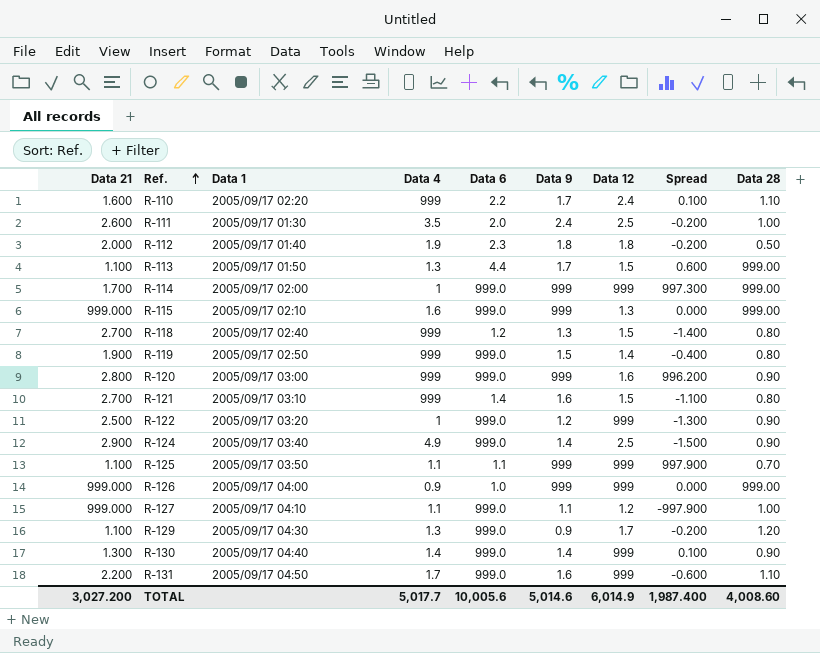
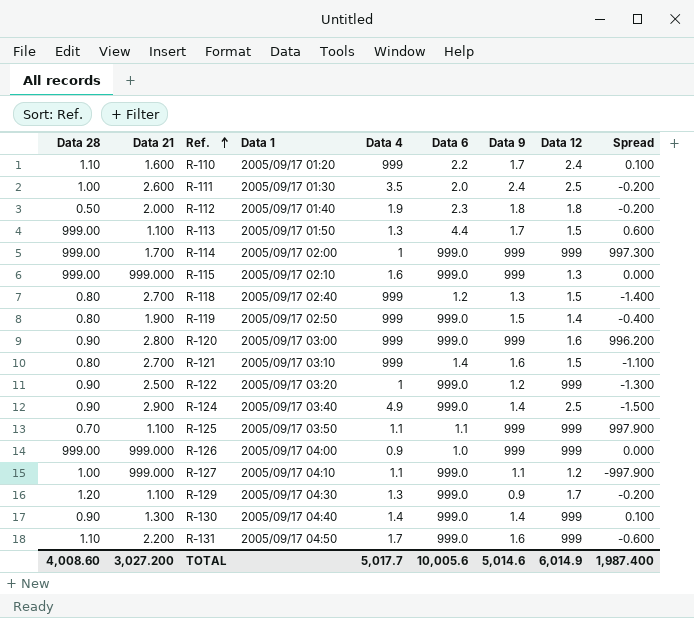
column Data 28 | position: 9 -> 1
R-110 | Data 1: 2005/09/17 02:20 -> 2005/09/17 01:20

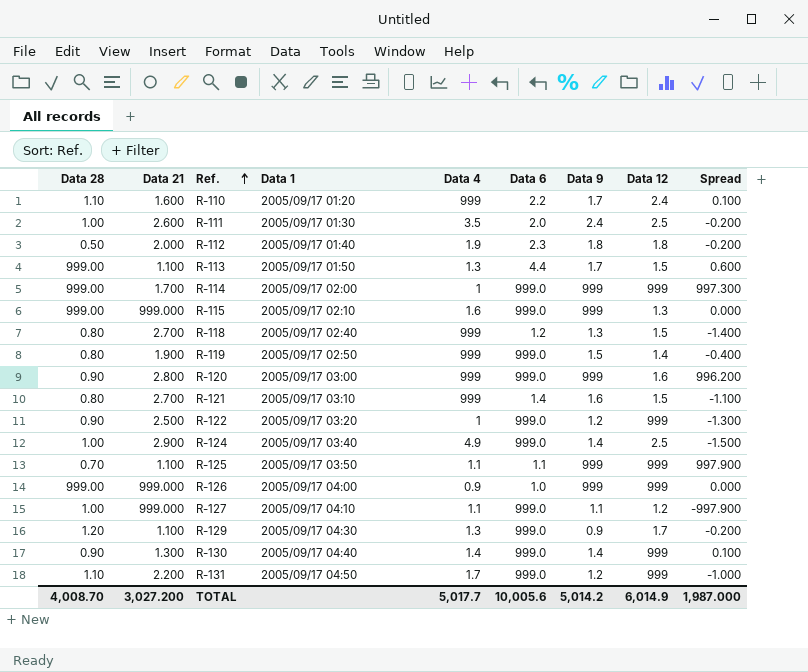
R-124 | Data 28: 0.90 -> 1.00
R-131 | Data 9: 1.6 -> 1.2
R-131 | Spread: -0.600 -> -1.000
TOTAL | Data 28: 4,008.60 -> 4,008.70
TOTAL | Data 9: 5,014.6 -> 5,014.2
TOTAL | Spread: 1,987.400 -> 1,987.000

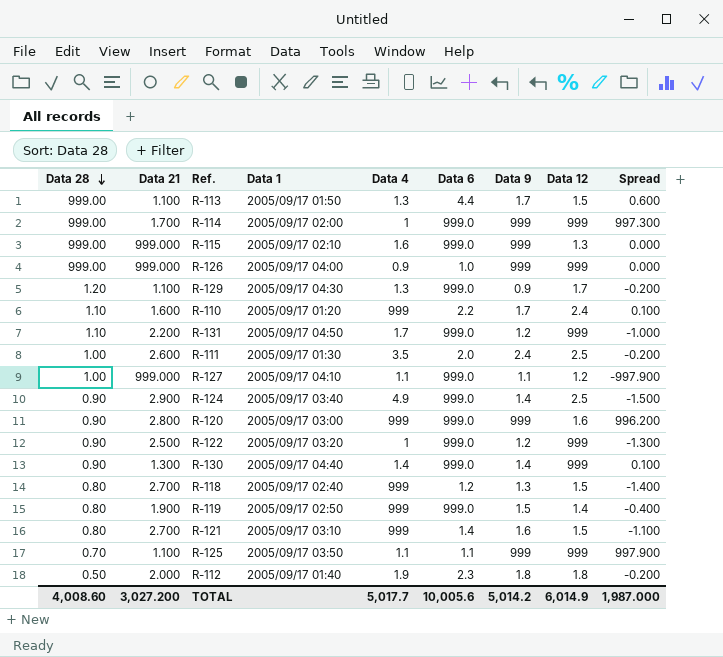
row order: Ref. ascending -> Data 28 descending
R-124 | Data 28: 1.00 -> 0.90
TOTAL | Data 28: 4,008.70 -> 4,008.60

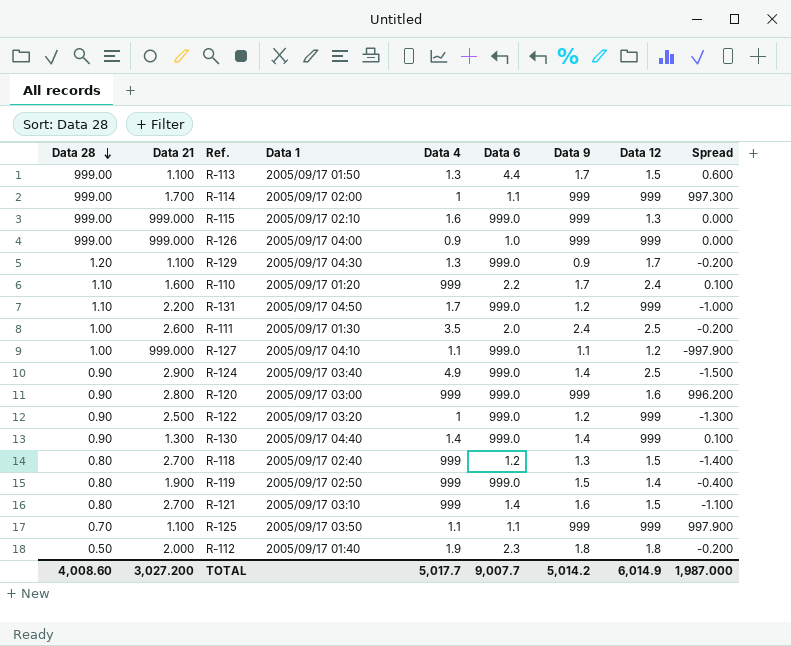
R-114 | Data 6: 999.0 -> 1.1
TOTAL | Data 6: 10,005.6 -> 9,007.7

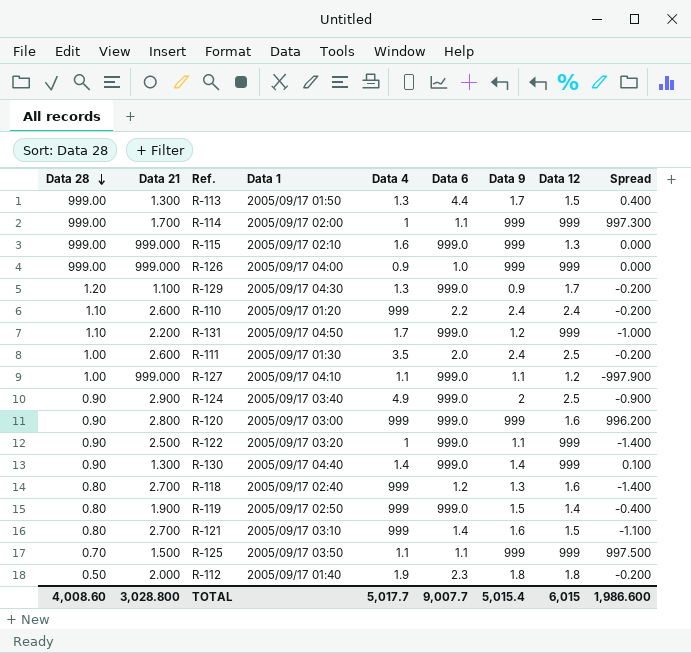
R-113 | Data 21: 1.100 -> 1.300
R-113 | Spread: 0.600 -> 0.400
R-110 | Data 21: 1.600 -> 2.600
R-110 | Data 9: 1.7 -> 2.4
R-110 | Spread: 0.100 -> -0.200
R-124 | Data 9: 1.4 -> 2
R-124 | Spread: -1.500 -> -0.900
R-122 | Data 9: 1.2 -> 1.1
R-122 | Spread: -1.300 -> -1.400
R-118 | Data 12: 1.5 -> 1.6
R-125 | Data 21: 1.100 -> 1.500
R-125 | Spread: 997.900 -> 997.500
TOTAL | Data 21: 3,027.200 -> 3,028.800
TOTAL | Data 9: 5,014.2 -> 5,015.4
TOTAL | Data 12: 6,014.9 -> 6,015
TOTAL | Spread: 1,987.000 -> 1,986.600

